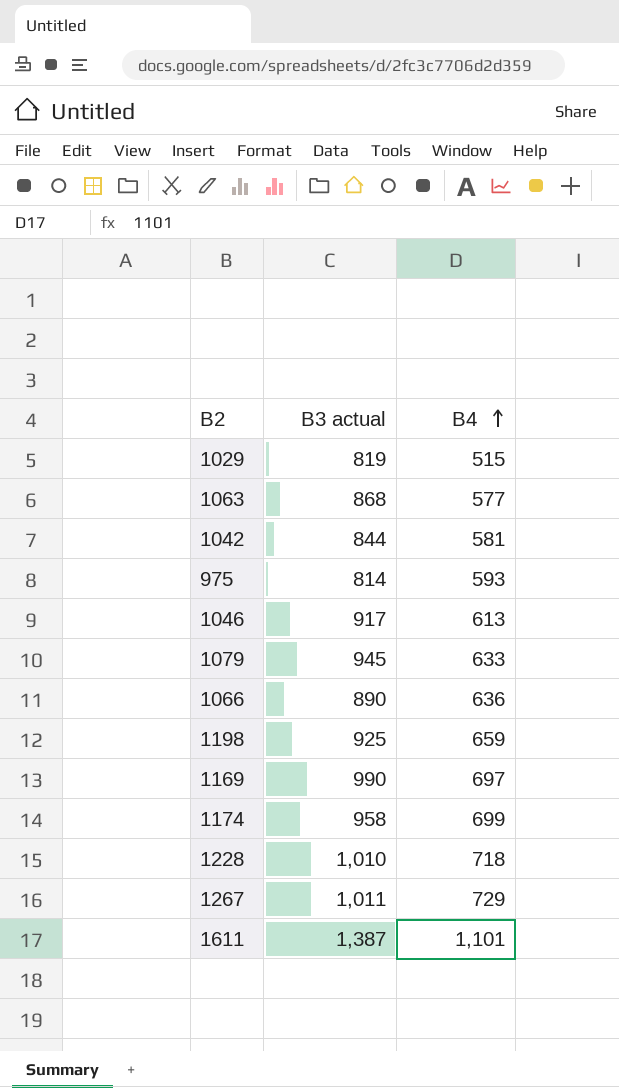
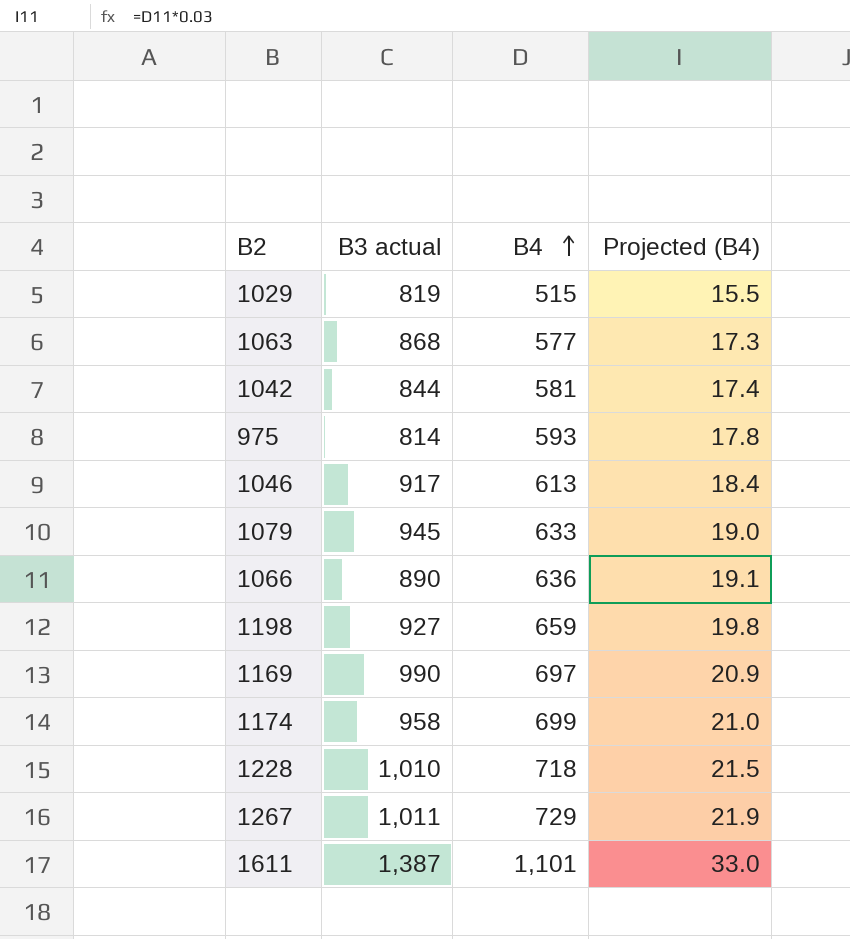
column Projected (B4) | formula: none -> [B4] * 0.03
1198 | B3 actual: 925 -> 927

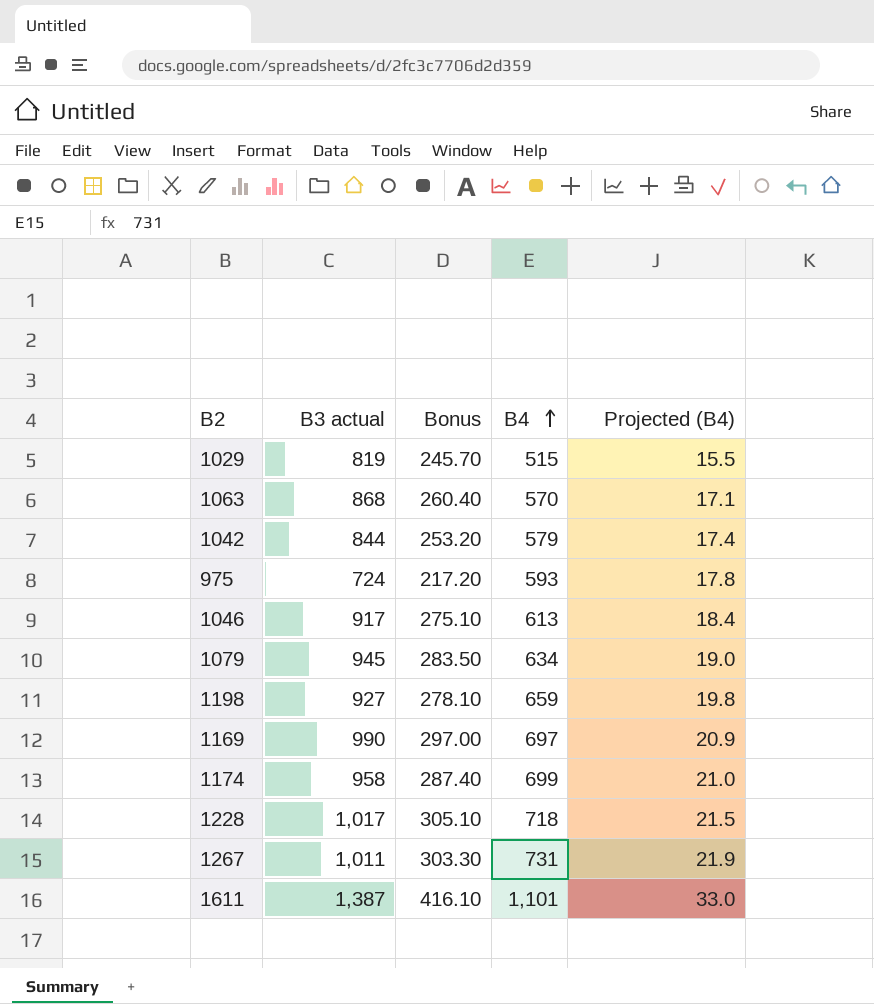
column Bonus | formula: none -> [B3 actual] * 0.3
row 1066: 890 | 636 | 19.1 -> none
1063 | B4: 577 -> 570
1063 | Projected (B4): 17.3 -> 17.1
1042 | B4: 581 -> 579
975 | B3 actual: 814 -> 724
1079 | B4: 633 -> 634
1228 | B3 actual: 1,010 -> 1,017
1267 | B4: 729 -> 731

